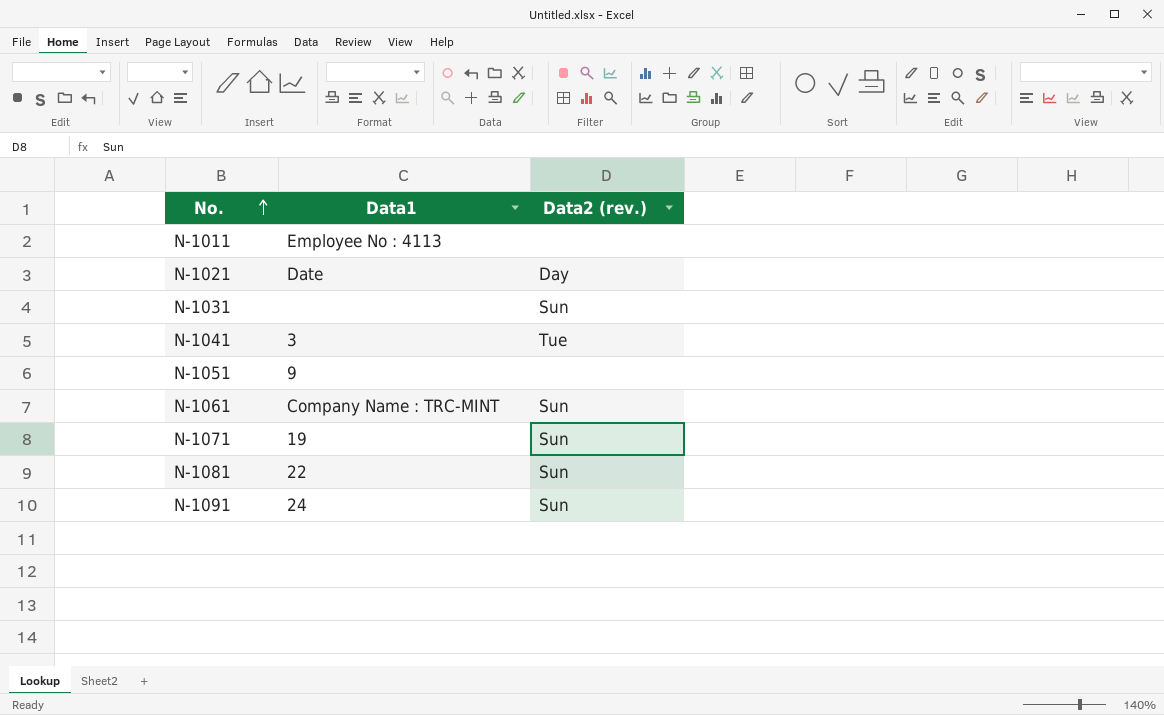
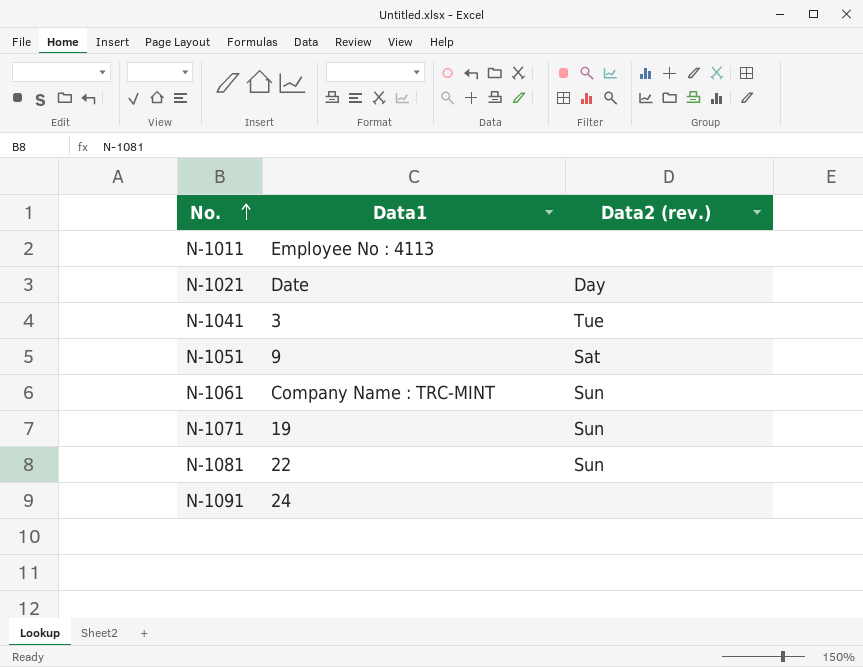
row N-1031: none | Sun -> none
N-1051 | Data2 (rev.): none -> Sat
N-1091 | Data2 (rev.): Sun -> none

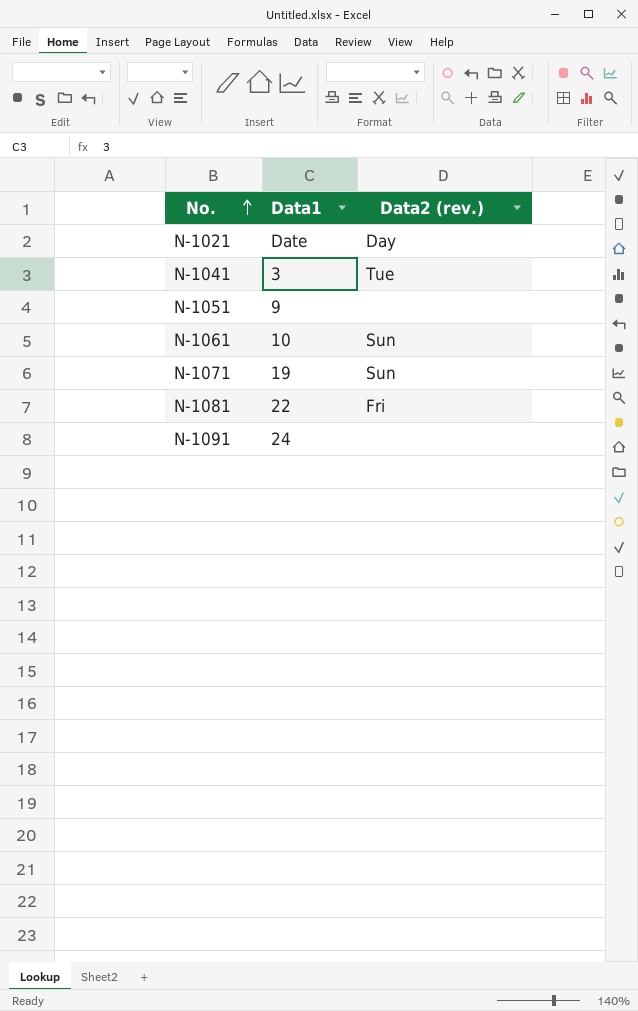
row N-1011: Employee No : 4113 | none -> none
N-1051 | Data2 (rev.): Sat -> none
N-1061 | Data1: Company Name : TRC-MINT -> 10
N-1081 | Data2 (rev.): Sun -> Fri

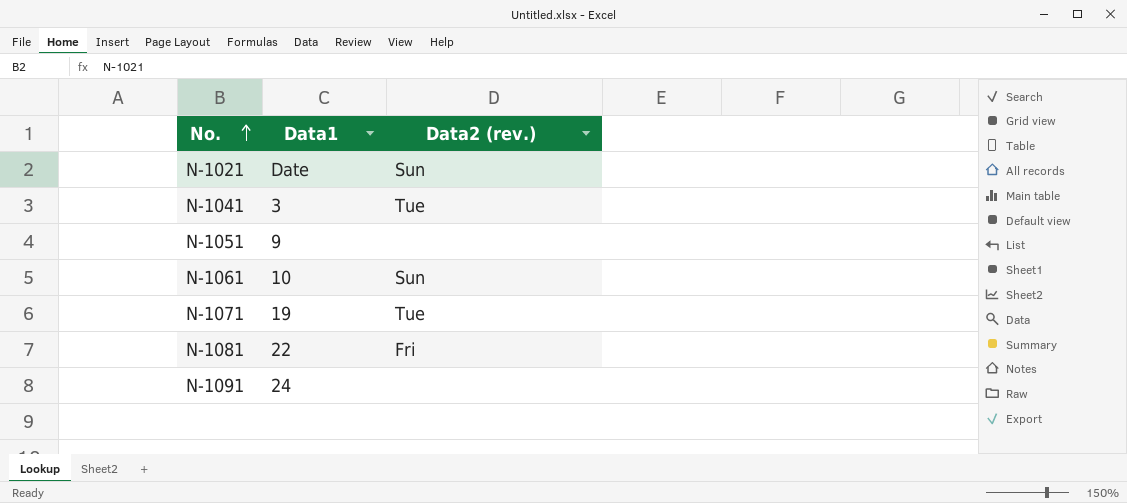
N-1021 | Data2 (rev.): Day -> Sun
N-1071 | Data2 (rev.): Sun -> Tue

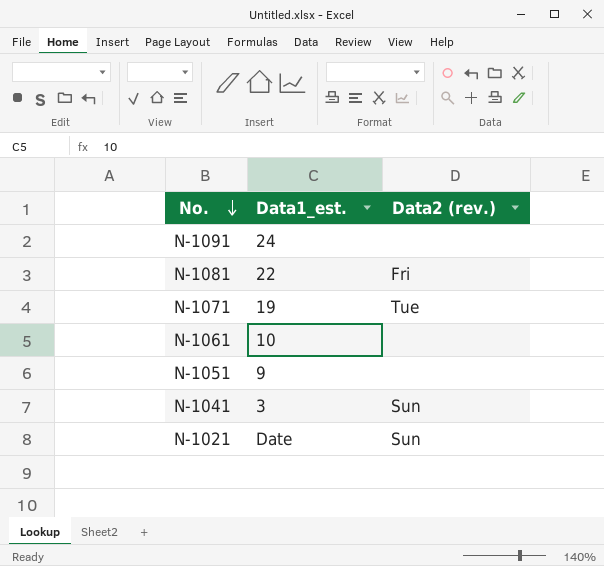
row order: No. ascending -> No. descending
column name: Data1 -> Data1_est.
N-1061 | Data2 (rev.): Sun -> none
N-1041 | Data2 (rev.): Tue -> Sun

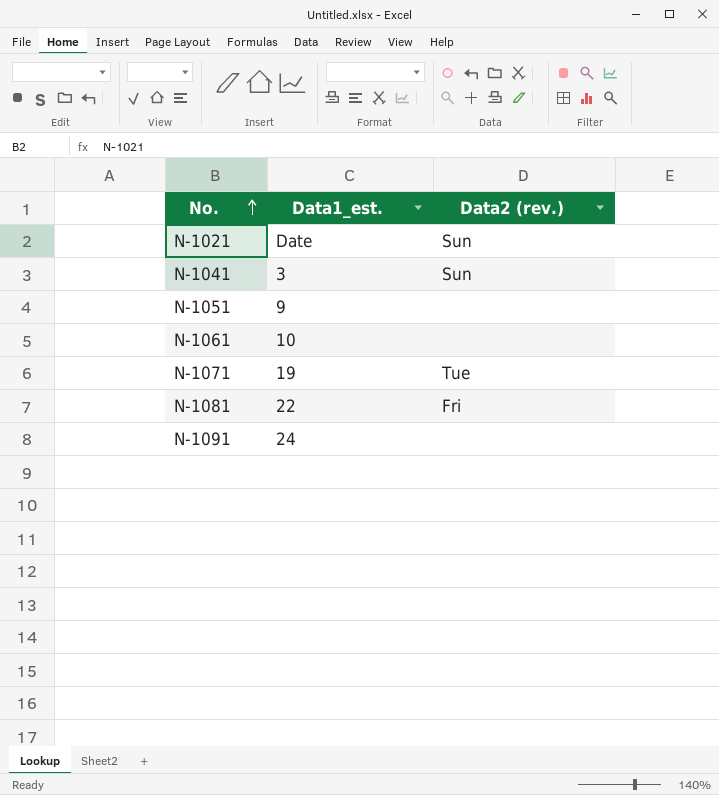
row order: No. descending -> No. ascending

